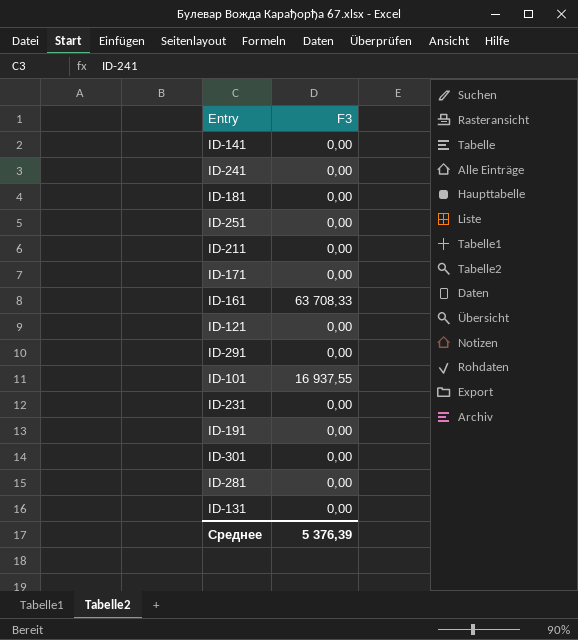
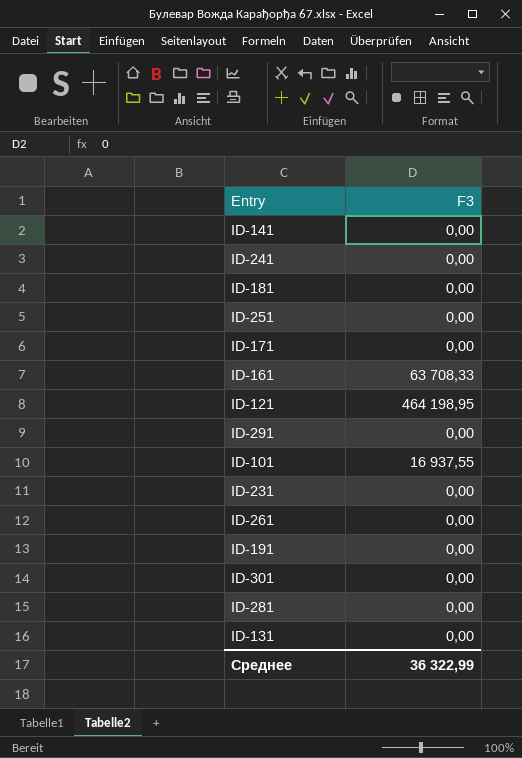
row ID-211: 0,00 -> none
ID-121 | F3: 0,00 -> 464 198,95
row ID-261: none -> 0,00
Среднее | F3: 5 376,39 -> 36 322,99

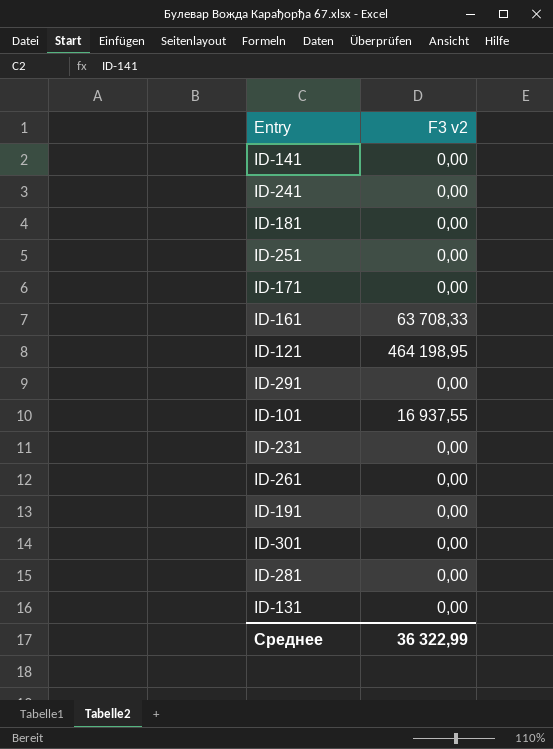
column name: F3 -> F3 v2

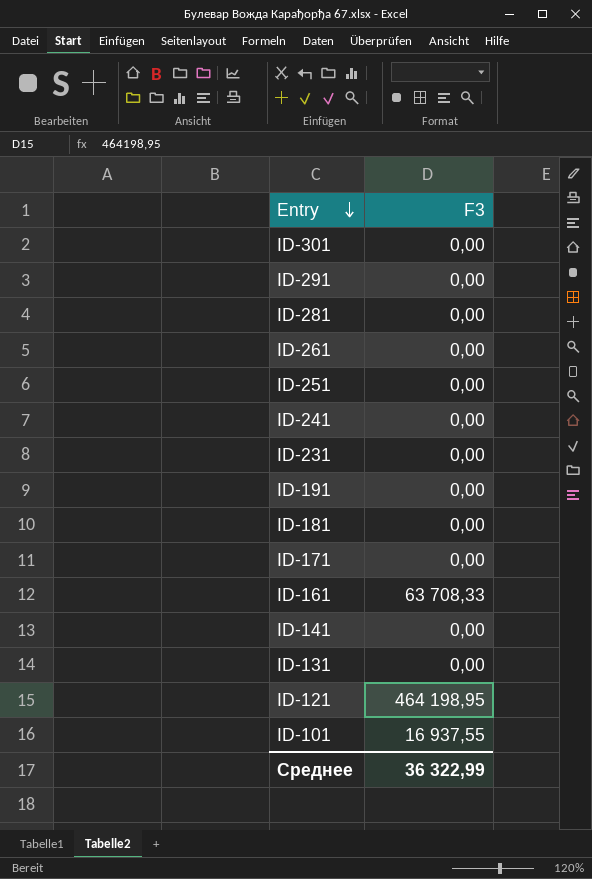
row order: none -> Entry descending
column name: F3 v2 -> F3

